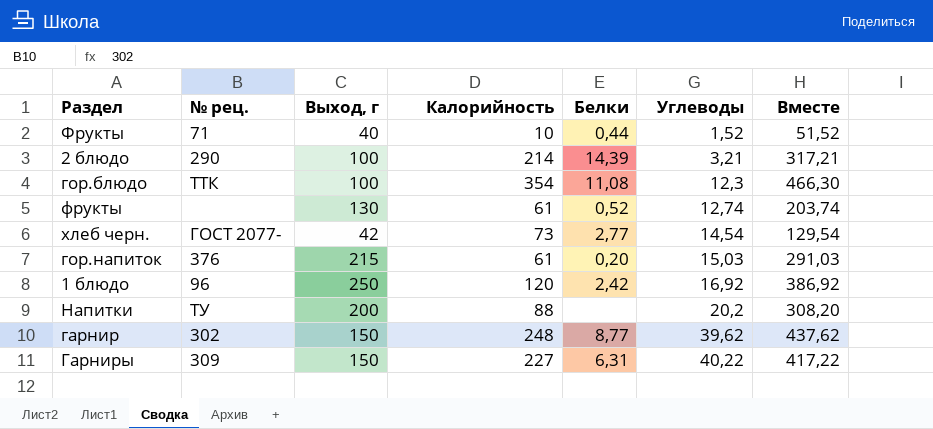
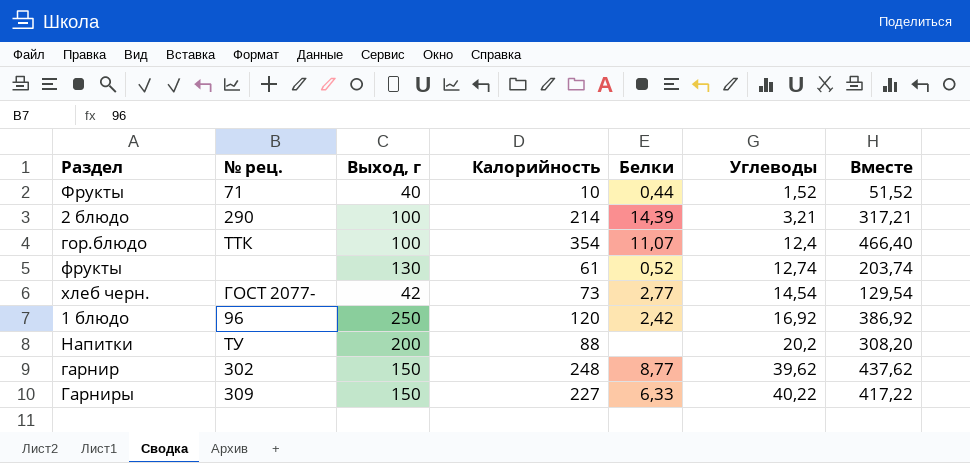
row гор.напиток: 376 | 215 | 61 | 0,20 | 15,03 | 291,03 -> none
гор.блюдо | Белки: 11,08 -> 11,07
гор.блюдо | Углеводы: 12,3 -> 12,4
гор.блюдо | Вместе: 466,30 -> 466,40
Гарниры | Белки: 6,31 -> 6,33

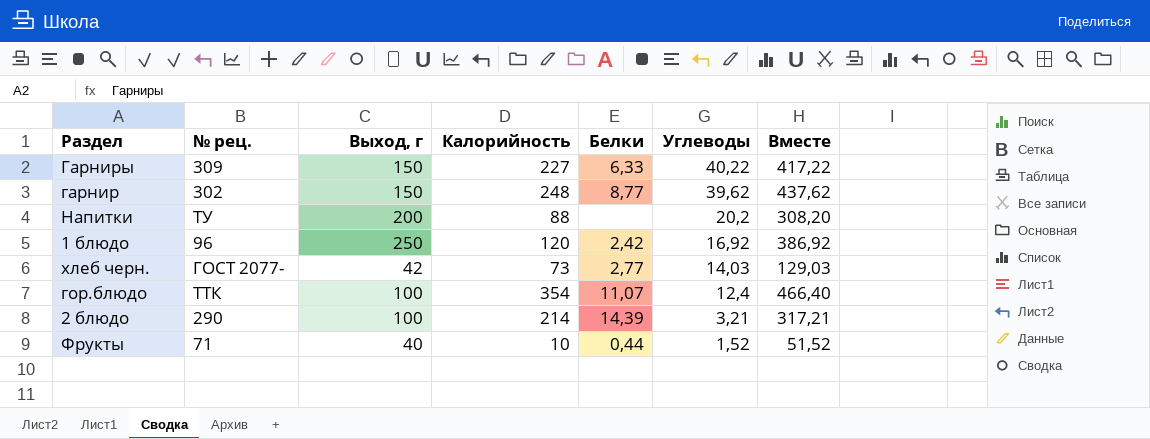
row order: Углеводы ascending -> Углеводы descending
row фрукты: none | 130 | 61 | 0,52 | 12,74 | 203,74 -> none
хлеб черн. | Углеводы: 14,54 -> 14,03
хлеб черн. | Вместе: 129,54 -> 129,03

